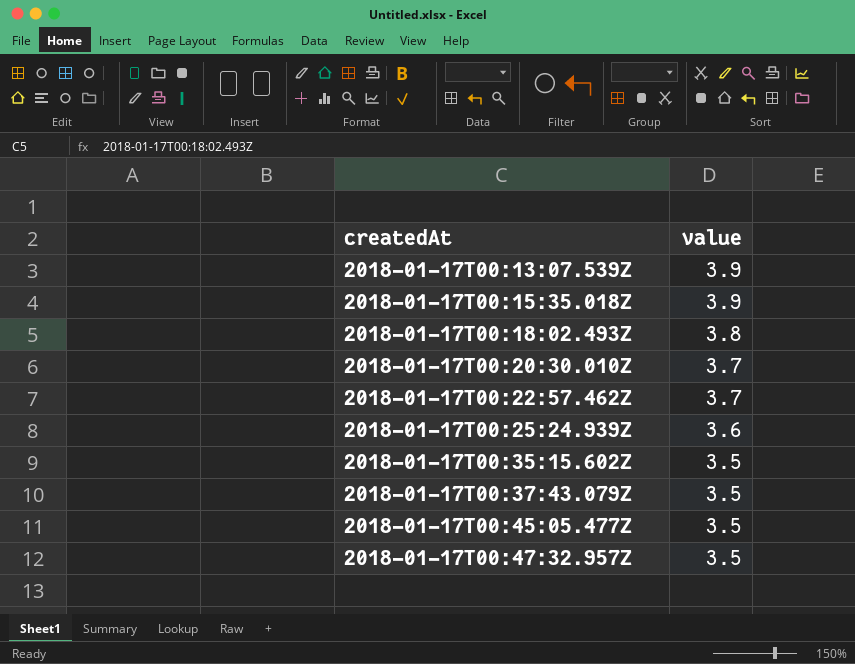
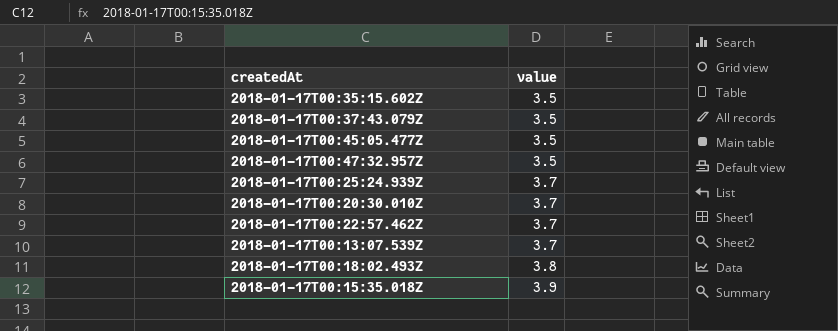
row order: createdAt ascending -> value ascending
2018-01-17T00:25:24.939Z | value: 3.6 -> 3.7
2018-01-17T00:13:07.539Z | value: 3.9 -> 3.7

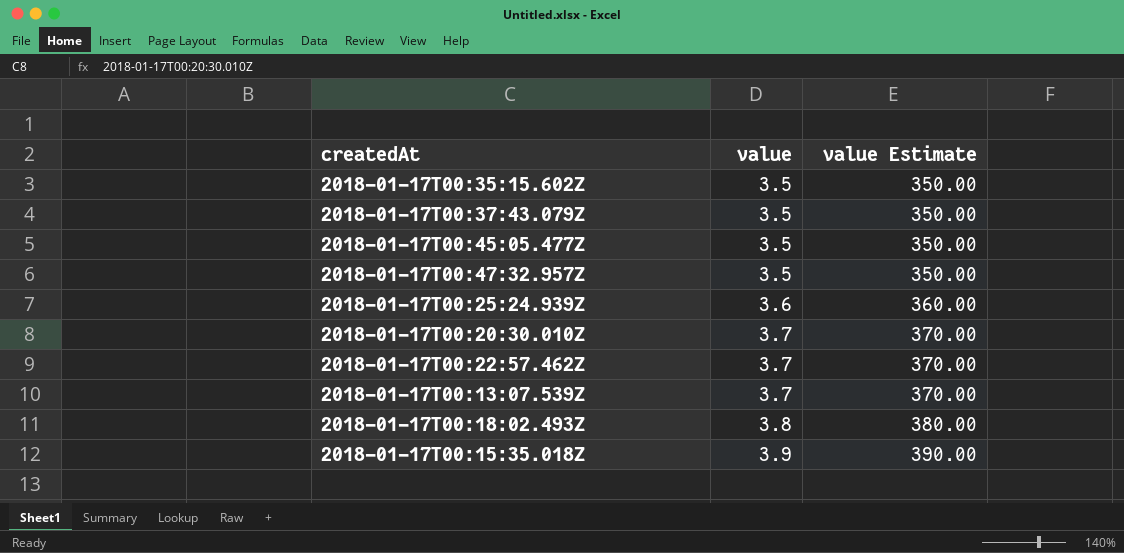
column value Estimate | formula: none -> [value] * 100
2018-01-17T00:25:24.939Z | value: 3.7 -> 3.6

